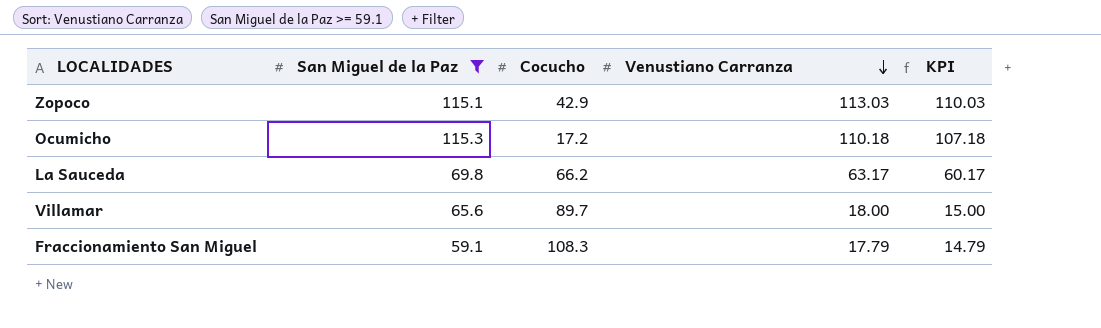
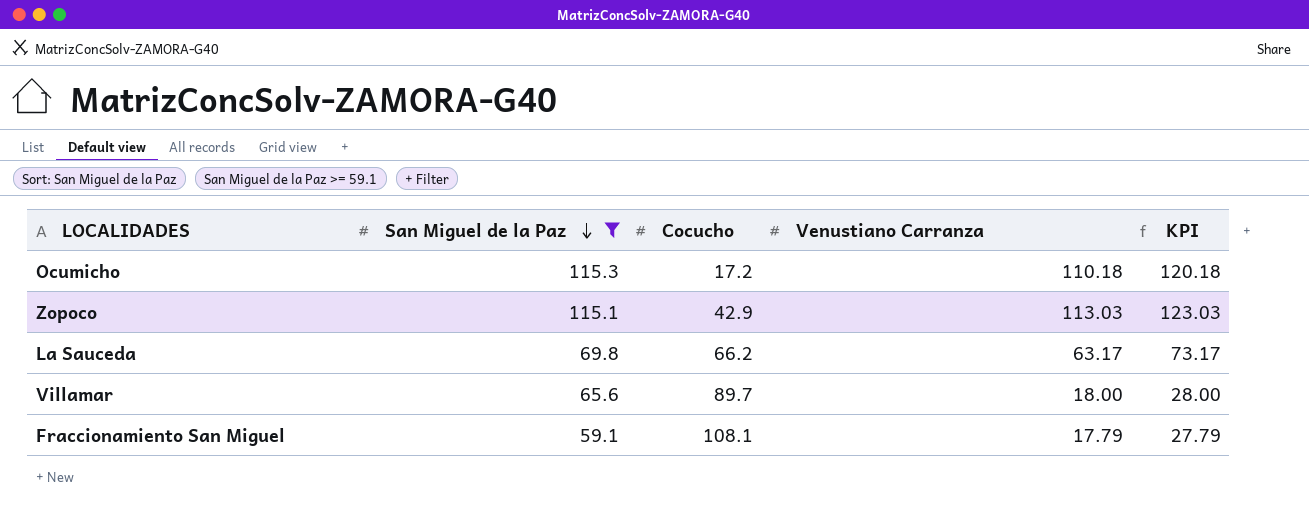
row order: Venustiano Carranza descending -> San Miguel de la Paz descending
column KPI | formula: [Venustiano Carranza] - 3 -> [Venustiano Carranza] + 10
Fraccionamiento San Miguel | Cocucho: 108.3 -> 108.1

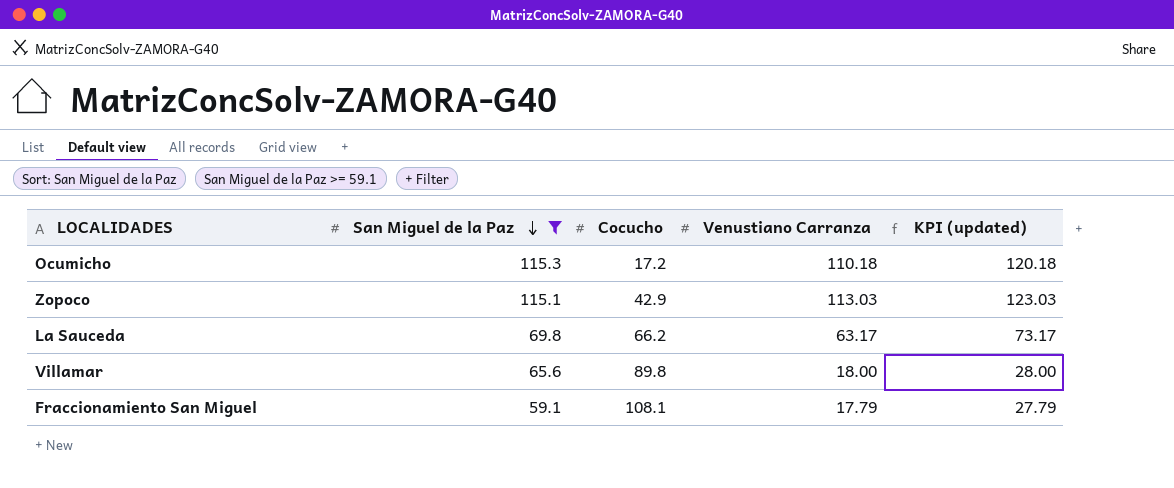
column name: KPI -> KPI (updated)
Villamar | Cocucho: 89.7 -> 89.8

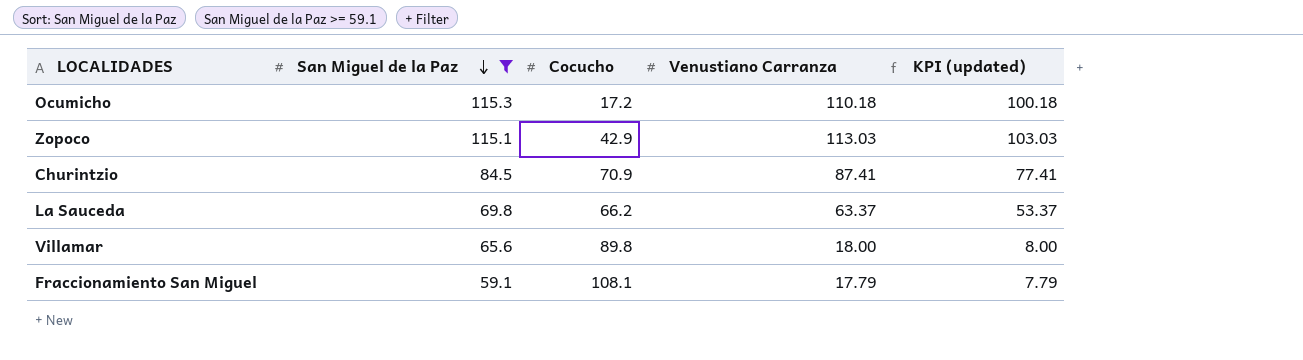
column KPI (updated) | formula: [Venustiano Carranza] + 10 -> [Venustiano Carranza] - 10
row Churintzio: none -> 84.5 | 70.9 | 87.41 | 77.41
La Sauceda | Venustiano Carranza: 63.17 -> 63.37

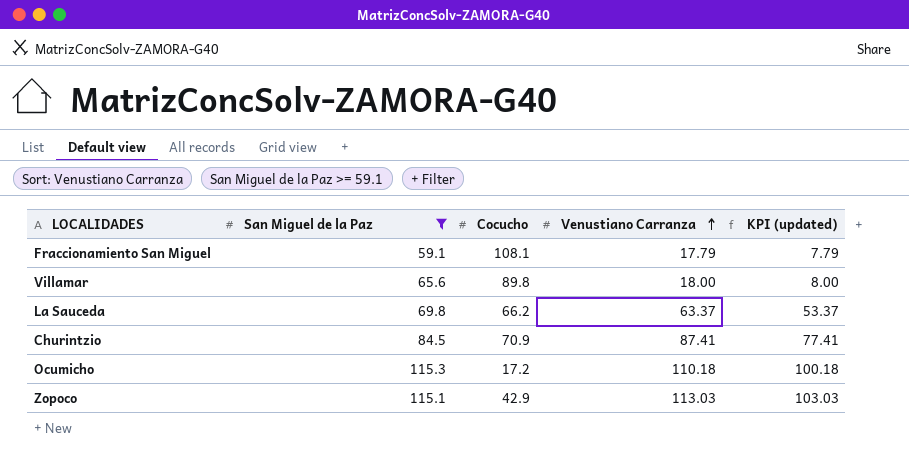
row order: San Miguel de la Paz descending -> Venustiano Carranza ascending

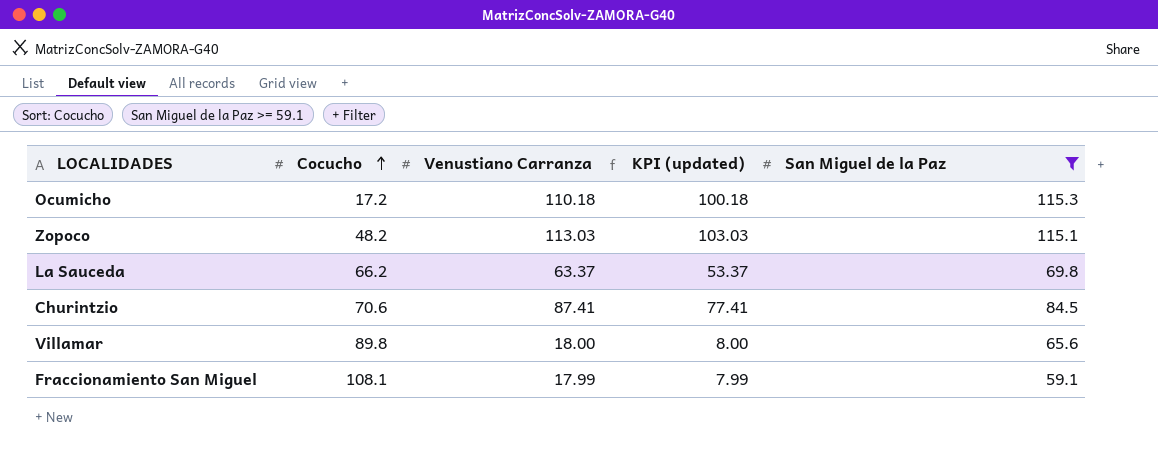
row order: Venustiano Carranza ascending -> Cocucho ascending
column San Miguel de la Paz | position: 2 -> 5
Zopoco | Cocucho: 42.9 -> 48.2
Churintzio | Cocucho: 70.9 -> 70.6
Fraccionamiento San Miguel | Venustiano Carranza: 17.79 -> 17.99
Fraccionamiento San Miguel | KPI (updated): 7.79 -> 7.99

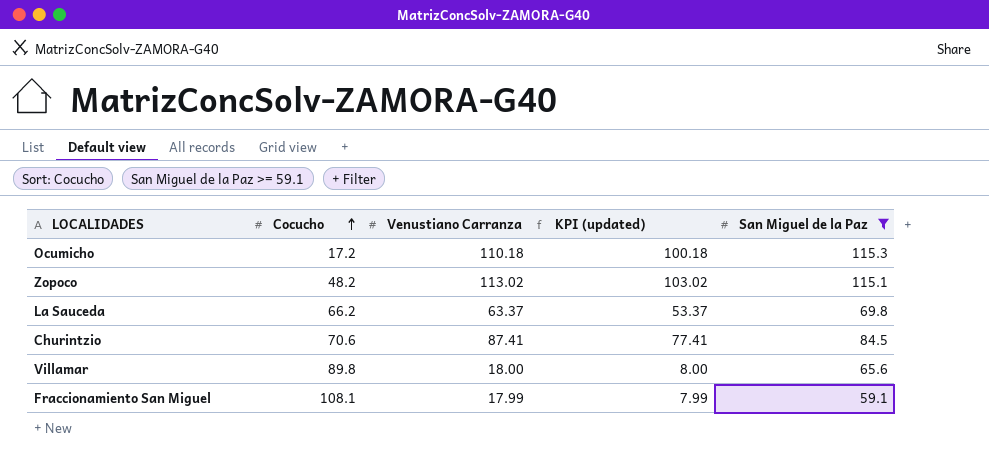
Zopoco | Venustiano Carranza: 113.03 -> 113.02
Zopoco | KPI (updated): 103.03 -> 103.02

